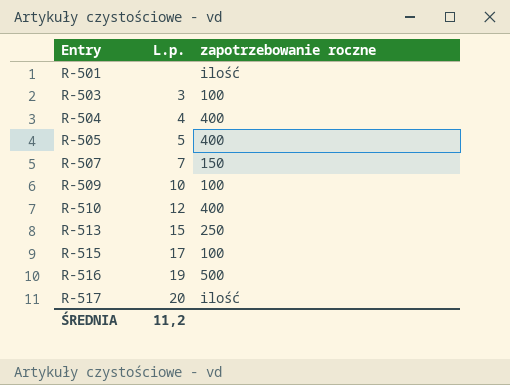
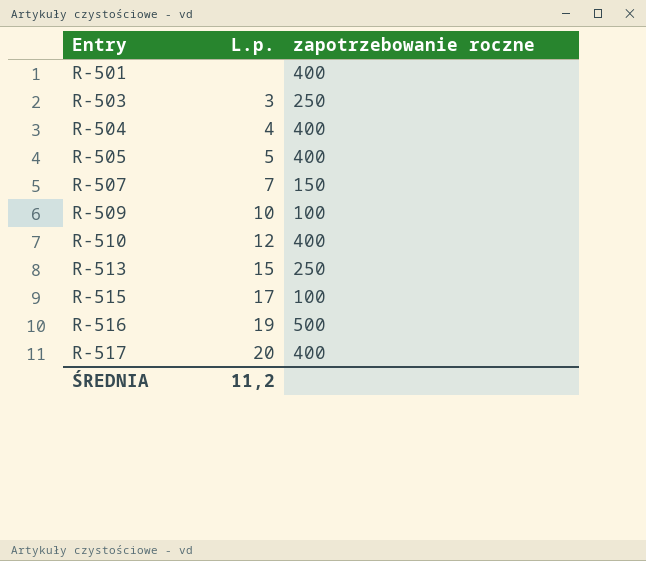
R-501 | zapotrzebowanie roczne: ilość -> 400
R-503 | zapotrzebowanie roczne: 100 -> 250
R-517 | zapotrzebowanie roczne: ilość -> 400

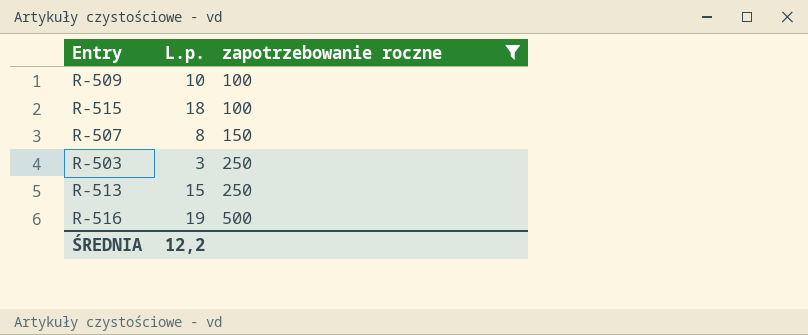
filter: none -> zapotrzebowanie roczne != 400
row order: Entry ascending -> zapotrzebowanie roczne ascending
R-515 | L.p.: 17 -> 18
R-507 | L.p.: 7 -> 8
ŚREDNIA | L.p.: 11,2 -> 12,2

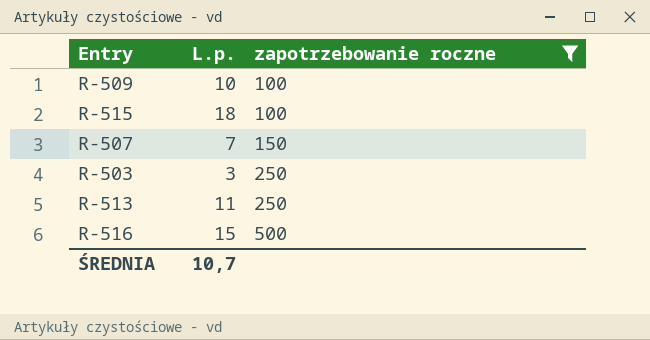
R-507 | L.p.: 8 -> 7
R-513 | L.p.: 15 -> 11
R-516 | L.p.: 19 -> 15
ŚREDNIA | L.p.: 12,2 -> 10,7

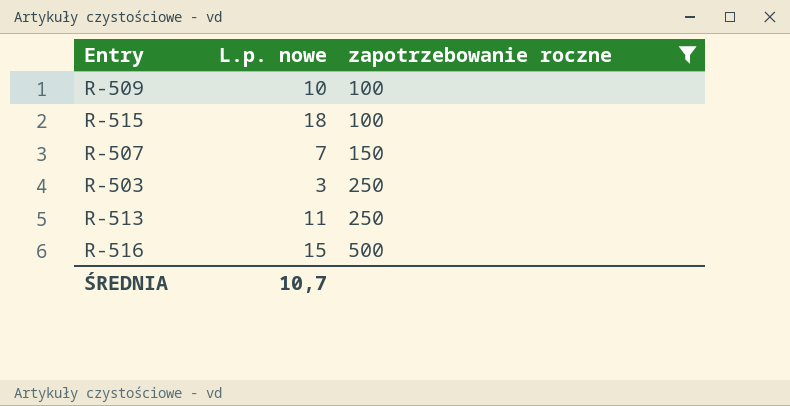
column name: L.p. -> L.p. nowe

